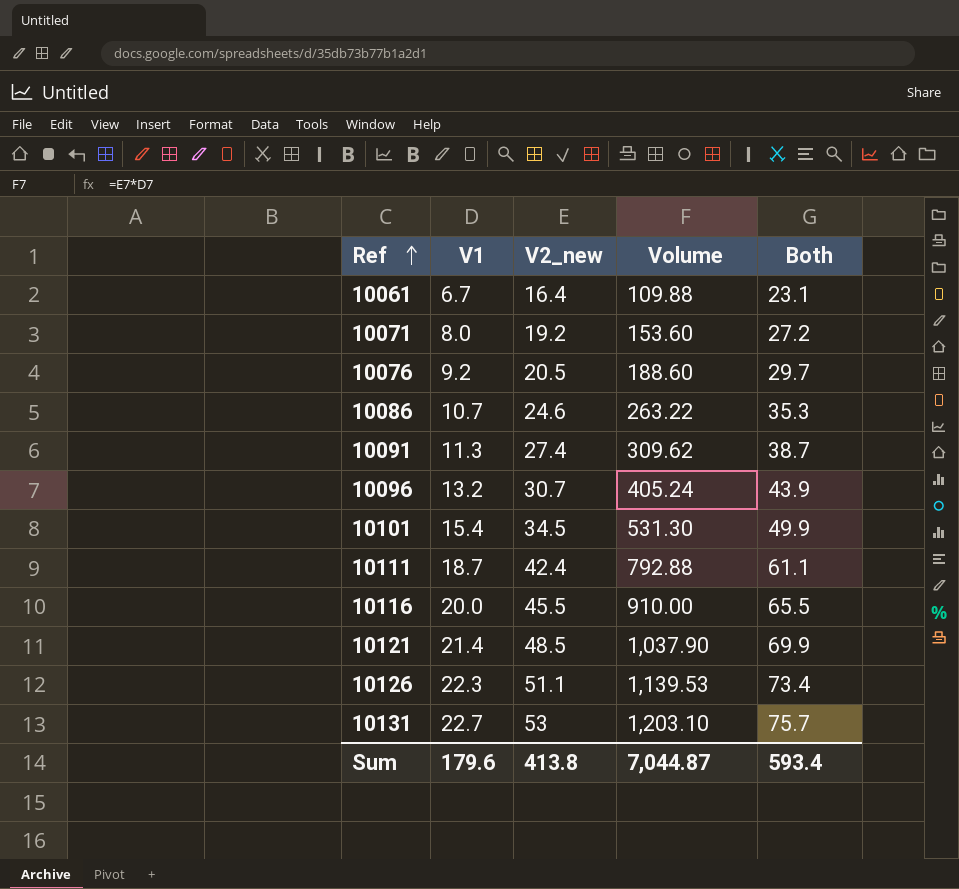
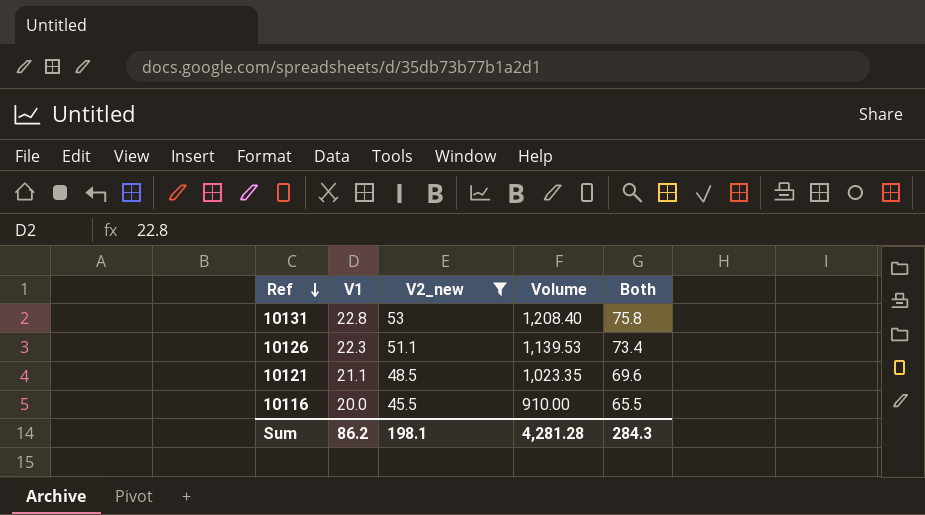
filter: none -> V2_new >= 45.5
row order: Ref ascending -> Ref descending
10131 | V1: 22.7 -> 22.8
10131 | Volume: 1,203.10 -> 1,208.40
10131 | Both: 75.7 -> 75.8
10121 | V1: 21.4 -> 21.1
10121 | Volume: 1,037.90 -> 1,023.35
10121 | Both: 69.9 -> 69.6
Sum | V1: 179.6 -> 86.2
Sum | V2_new: 413.8 -> 198.1
Sum | Volume: 7,044.87 -> 4,281.28
Sum | Both: 593.4 -> 284.3

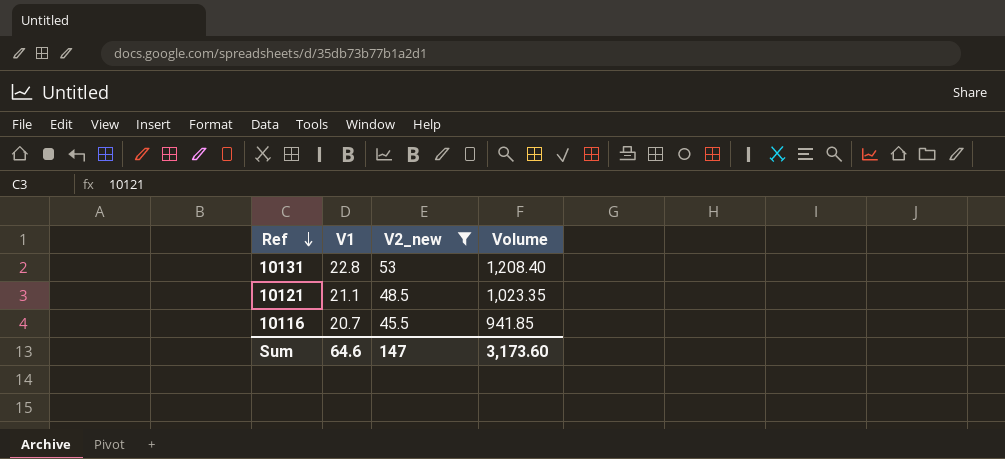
column Both | formula: [V1] + [V2_new] -> none
row 10126: 22.3 | 51.1 | 1,139.53 | 73.4 -> none
10116 | V1: 20.0 -> 20.7
10116 | Volume: 910.00 -> 941.85
Sum | V1: 86.2 -> 64.6
Sum | V2_new: 198.1 -> 147
Sum | Volume: 4,281.28 -> 3,173.60

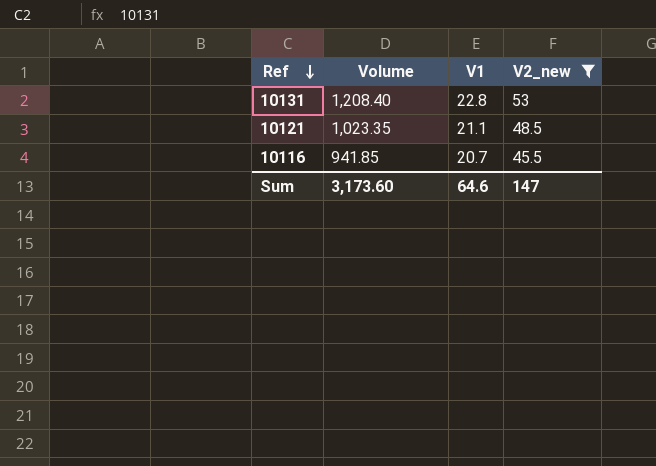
column Volume | position: 4 -> 2

